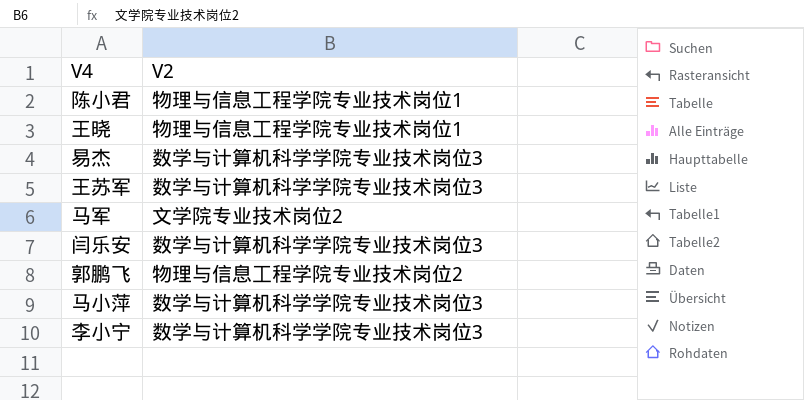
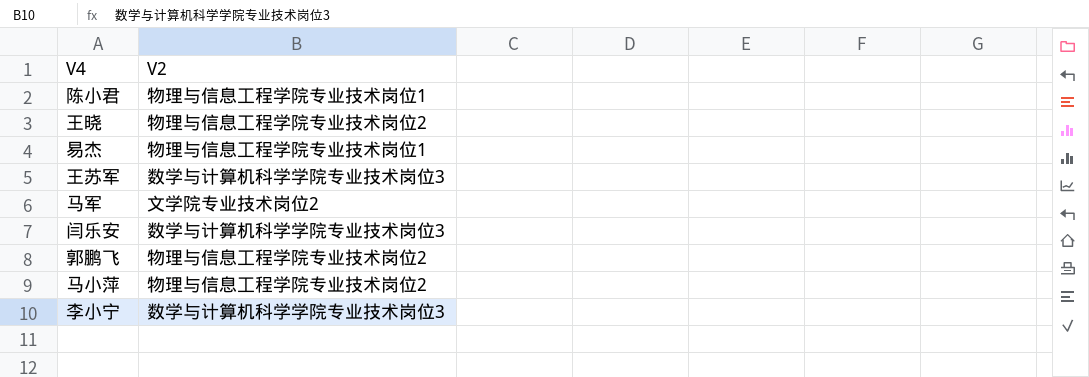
王晓 | V2: 物理与信息工程学院专业技术岗位1 -> 物理与信息工程学院专业技术岗位2
易杰 | V2: 数学与计算机科学学院专业技术岗位3 -> 物理与信息工程学院专业技术岗位1
马小萍 | V2: 数学与计算机科学学院专业技术岗位3 -> 物理与信息工程学院专业技术岗位2

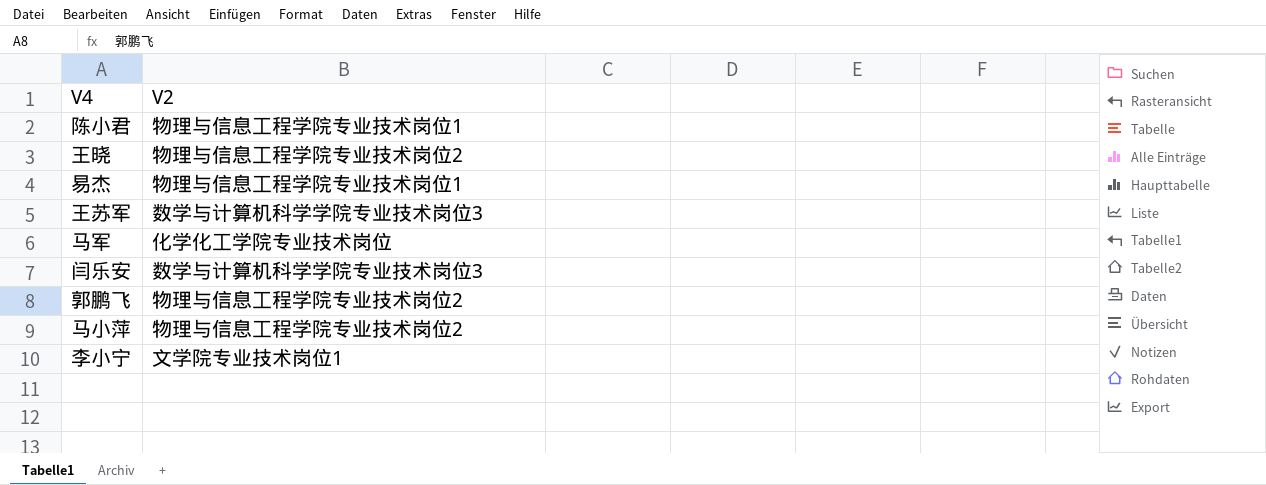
马军 | V2: 文学院专业技术岗位2 -> 化学化工学院专业技术岗位
李小宁 | V2: 数学与计算机科学学院专业技术岗位3 -> 文学院专业技术岗位1

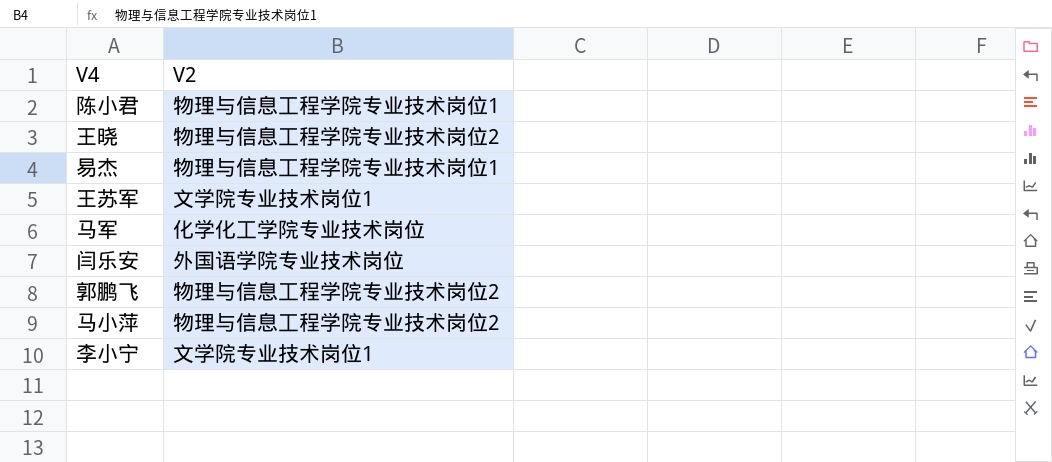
王苏军 | V2: 数学与计算机科学学院专业技术岗位3 -> 文学院专业技术岗位1
闫乐安 | V2: 数学与计算机科学学院专业技术岗位3 -> 外国语学院专业技术岗位

